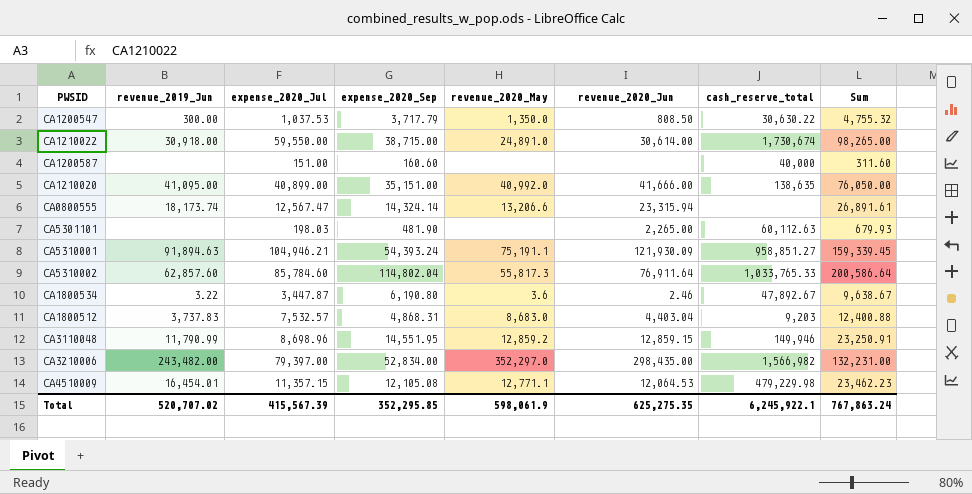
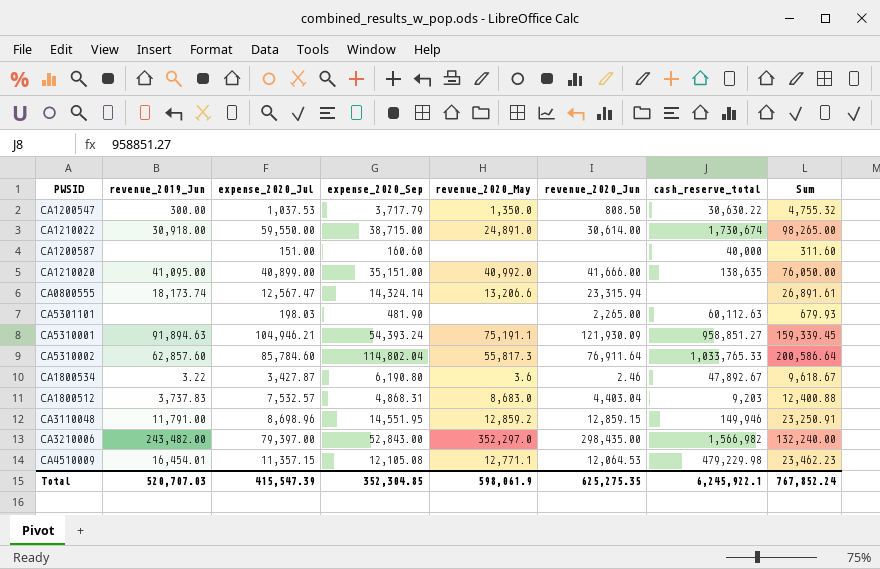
CA1800534 | expense_2020_Jul: 3,447.87 -> 3,427.87
CA1800534 | Sum: 9,638.67 -> 9,618.67
CA3110048 | revenue_2019_Jun: 11,790.99 -> 11,791.00
CA3210006 | expense_2020_Sep: 52,834.00 -> 52,843.00
CA3210006 | Sum: 132,231.00 -> 132,240.00
Total | revenue_2019_Jun: 520,707.02 -> 520,707.03
Total | expense_2020_Jul: 415,567.39 -> 415,547.39
Total | expense_2020_Sep: 352,295.85 -> 352,304.85
Total | Sum: 767,863.24 -> 767,852.24

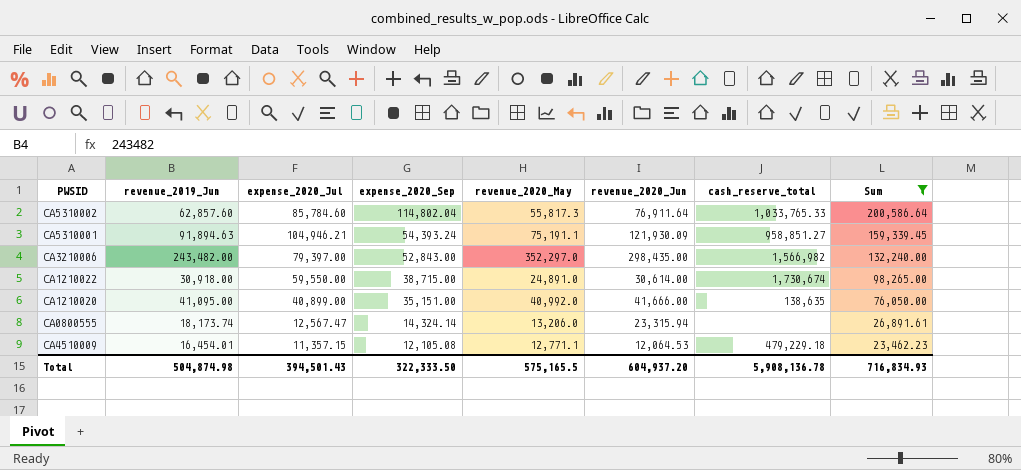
filter: none -> Sum >= 23,462.23
row order: none -> expense_2020_Sep descending
CA0800555 | revenue_2020_May: 13,206.6 -> 13,206.0
CA4510009 | cash_reserve_total: 479,229.98 -> 479,229.18
Total | revenue_2019_Jun: 520,707.03 -> 504,874.98
Total | expense_2020_Jul: 415,547.39 -> 394,501.43
Total | expense_2020_Sep: 352,304.85 -> 322,333.50
Total | revenue_2020_May: 598,061.9 -> 575,165.5
Total | revenue_2020_Jun: 625,275.35 -> 604,937.20
Total | cash_reserve_total: 6,245,922.1 -> 5,908,136.78
Total | Sum: 767,852.24 -> 716,834.93

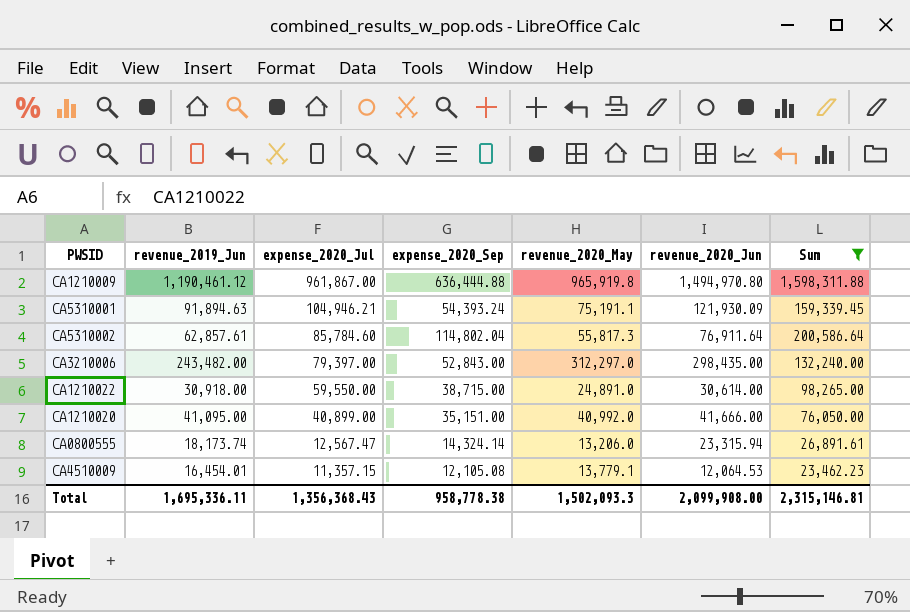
row order: expense_2020_Sep descending -> expense_2020_Jul descending
column cash_reserve_total | position: 7 -> none
row CA1210009: none -> 1,190,461.12 | 961,867.00 | 636,444.88 | 965,919.8 | 1,494,970.80 | 1,598,311.88
CA5310002 | revenue_2019_Jun: 62,857.60 -> 62,857.61
CA3210006 | revenue_2020_May: 352,297.0 -> 312,297.0
CA4510009 | revenue_2020_May: 12,771.1 -> 13,779.1
Total | revenue_2019_Jun: 504,874.98 -> 1,695,336.11
Total | expense_2020_Jul: 394,501.43 -> 1,356,368.43
Total | expense_2020_Sep: 322,333.50 -> 958,778.38
Total | revenue_2020_May: 575,165.5 -> 1,502,093.3
Total | revenue_2020_Jun: 604,937.20 -> 2,099,908.00
Total | Sum: 716,834.93 -> 2,315,146.81

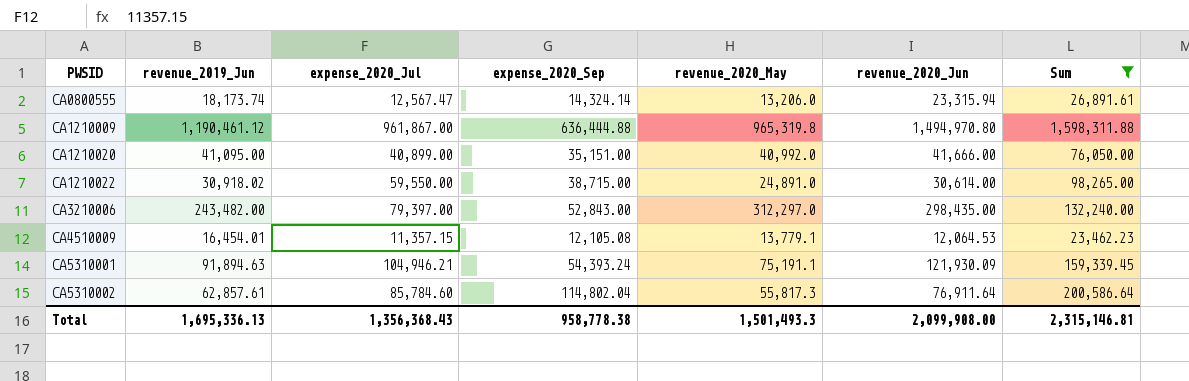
row order: expense_2020_Jul descending -> PWSID ascending
CA1210009 | revenue_2020_May: 965,919.8 -> 965,319.8
CA1210022 | revenue_2019_Jun: 30,918.00 -> 30,918.02
Total | revenue_2019_Jun: 1,695,336.11 -> 1,695,336.13
Total | revenue_2020_May: 1,502,093.3 -> 1,501,493.3

